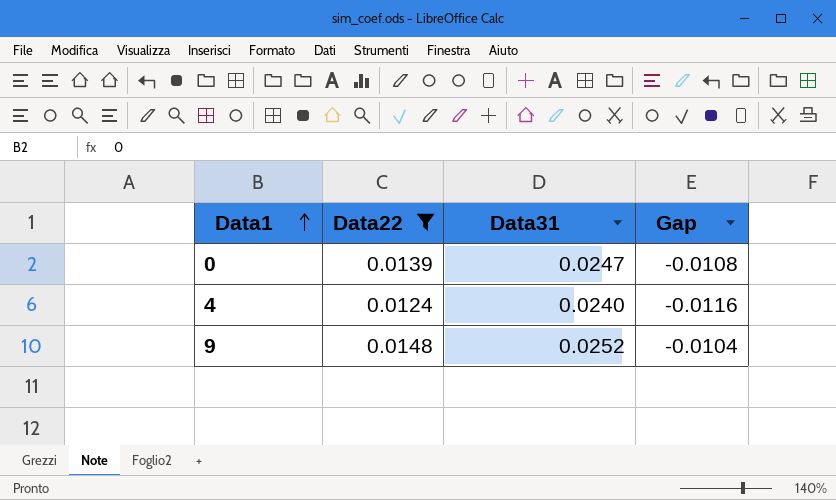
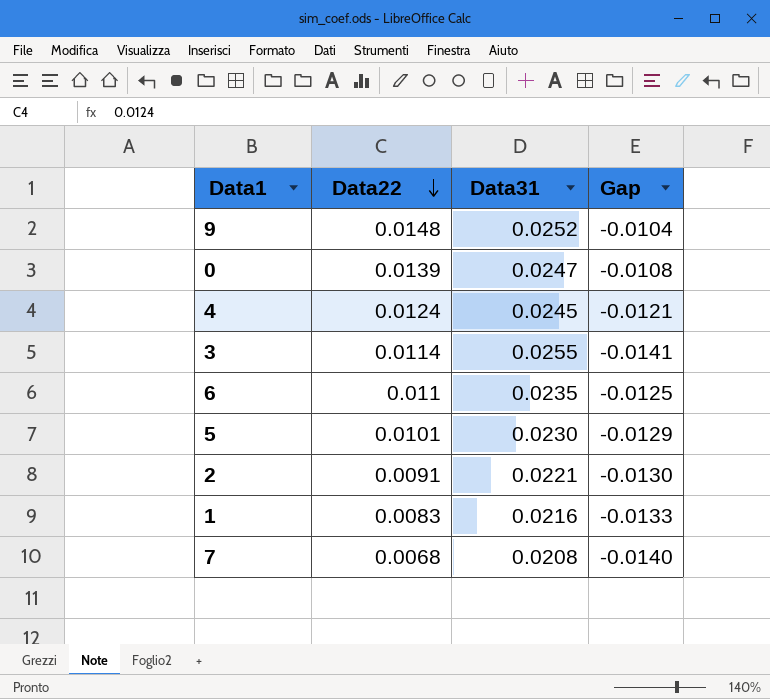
filter: Data22 >= 0.0124 -> none
row order: Data1 ascending -> Data22 descending
4 | Data31: 0.0240 -> 0.0245
4 | Gap: -0.0116 -> -0.0121

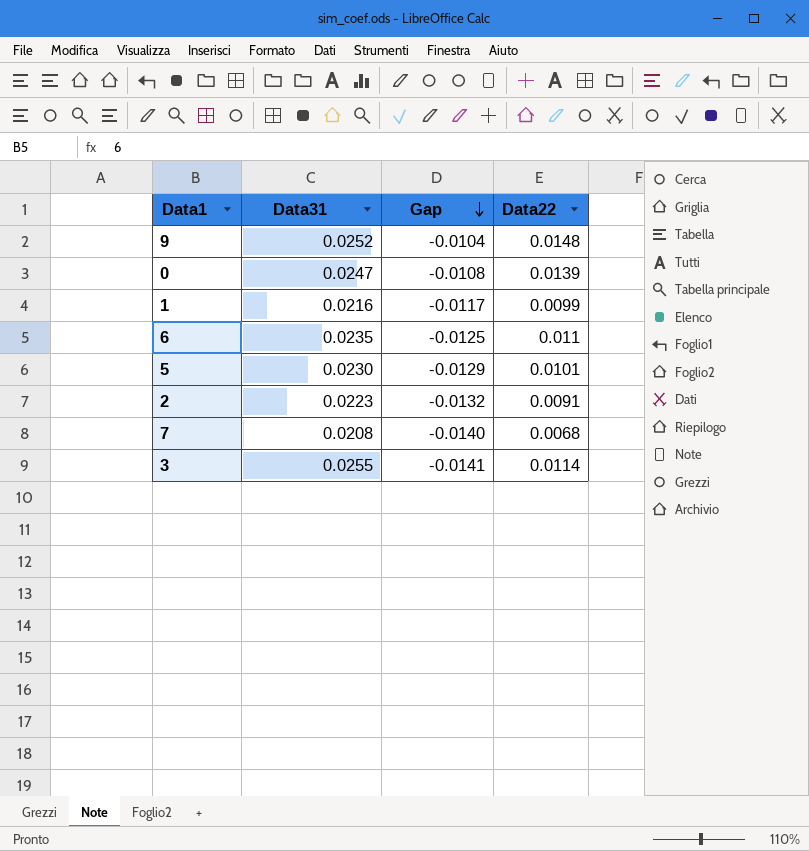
row order: Data22 descending -> Gap descending
column Data22 | position: 2 -> 4
row 4: 0.0124 | 0.0245 | -0.0121 -> none
1 | Gap: -0.0133 -> -0.0117
1 | Data22: 0.0083 -> 0.0099
2 | Data31: 0.0221 -> 0.0223
2 | Gap: -0.0130 -> -0.0132

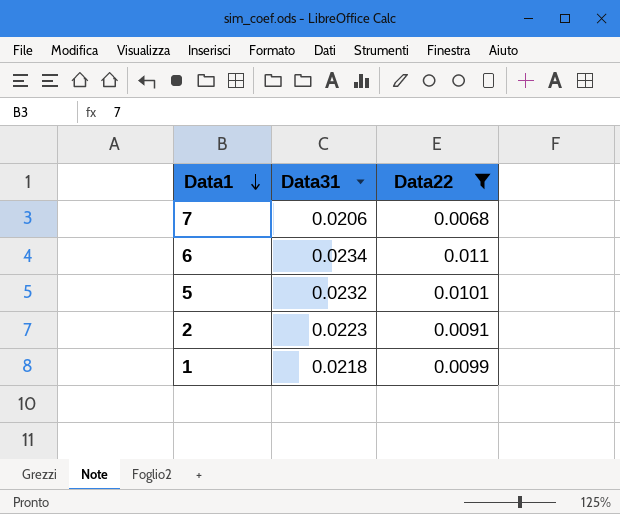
filter: none -> Data22 <= 0.011
row order: Gap descending -> Data1 descending
column Gap | formula: [Data22] - [Data31] -> none
7 | Data31: 0.0208 -> 0.0206
6 | Data31: 0.0235 -> 0.0234
5 | Data31: 0.0230 -> 0.0232
1 | Data31: 0.0216 -> 0.0218

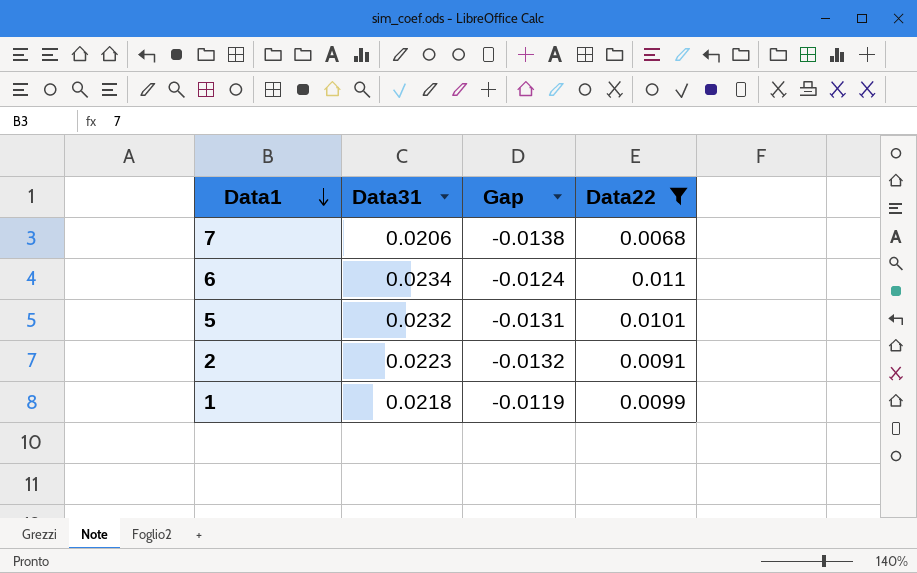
column Gap | formula: none -> [Data22] - [Data31]

